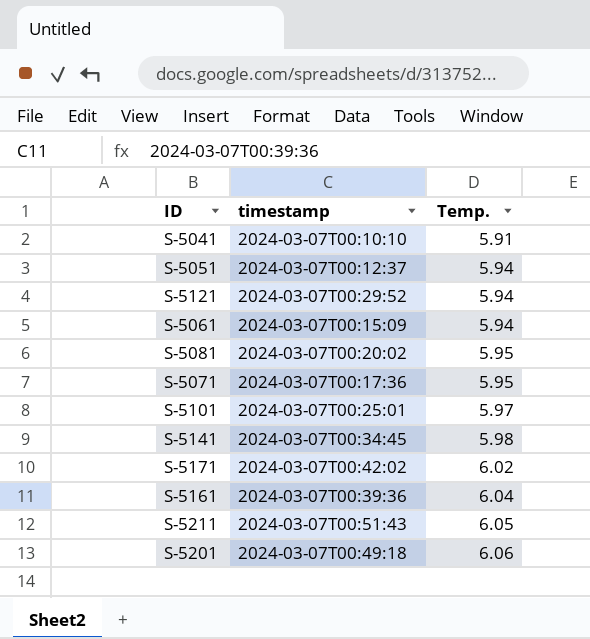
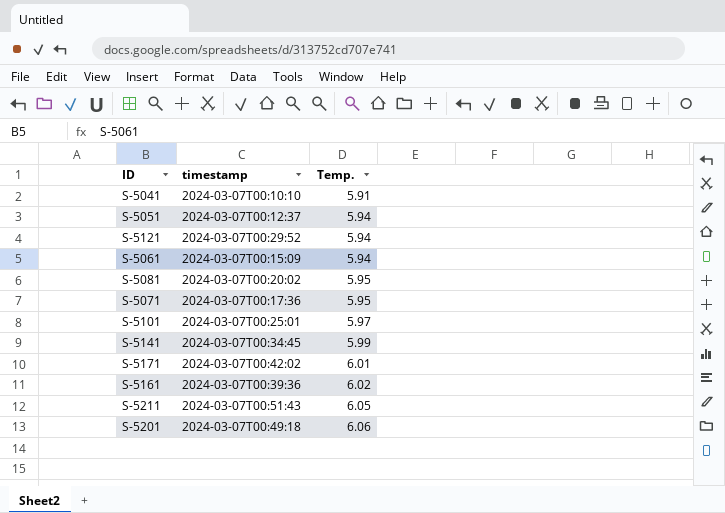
S-5141 | Temp.: 5.98 -> 5.99
S-5171 | Temp.: 6.02 -> 6.01
S-5161 | Temp.: 6.04 -> 6.02

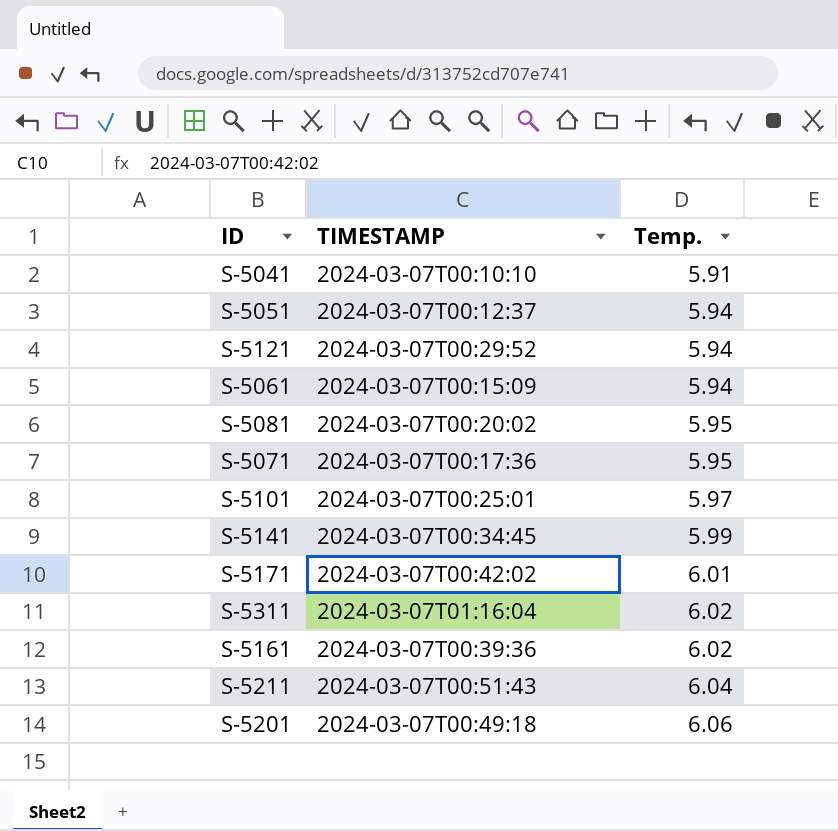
column name: timestamp -> TIMESTAMP
row S-5311: none -> 2024-03-07T01:16:04 | 6.02
S-5211 | Temp.: 6.05 -> 6.04

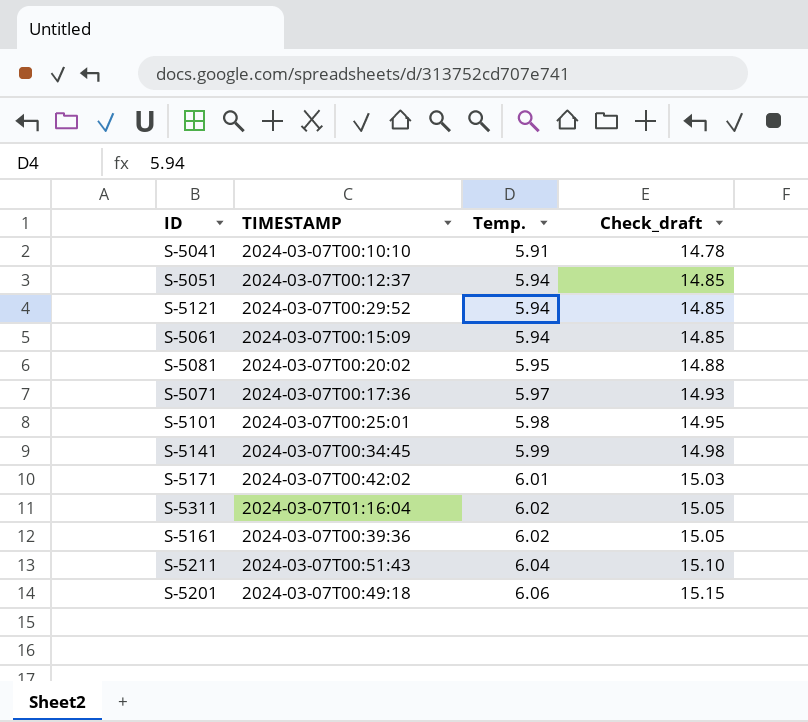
column Check_draft | formula: none -> [Temp.] * 2.5
S-5071 | Temp.: 5.95 -> 5.97
S-5101 | Temp.: 5.97 -> 5.98

